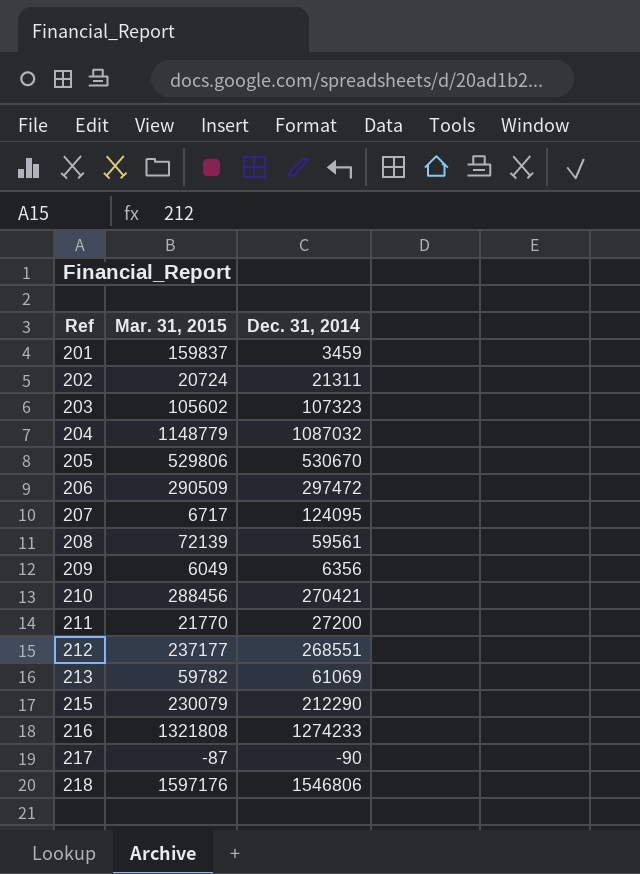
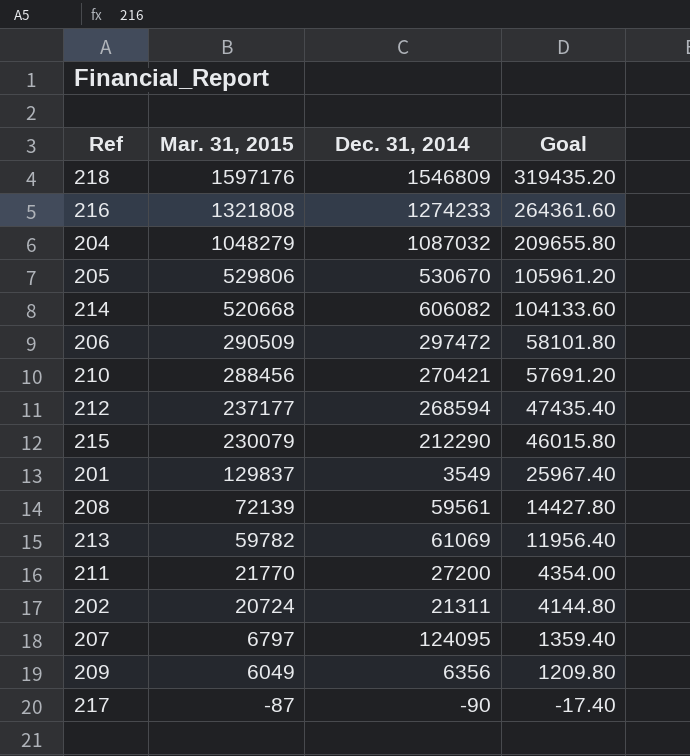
row order: Ref ascending -> Mar. 31, 2015 descending
column Goal | formula: none -> [Mar. 31, 2015] * 0.2
row 203: 105602 | 107323 -> none
218 | Dec. 31, 2014: 1546806 -> 1546809
204 | Mar. 31, 2015: 1148779 -> 1048279
row 214: none -> 520668 | 606082 | 104133.60
212 | Dec. 31, 2014: 268551 -> 268594
201 | Mar. 31, 2015: 159837 -> 129837
201 | Dec. 31, 2014: 3459 -> 3549
207 | Mar. 31, 2015: 6717 -> 6797

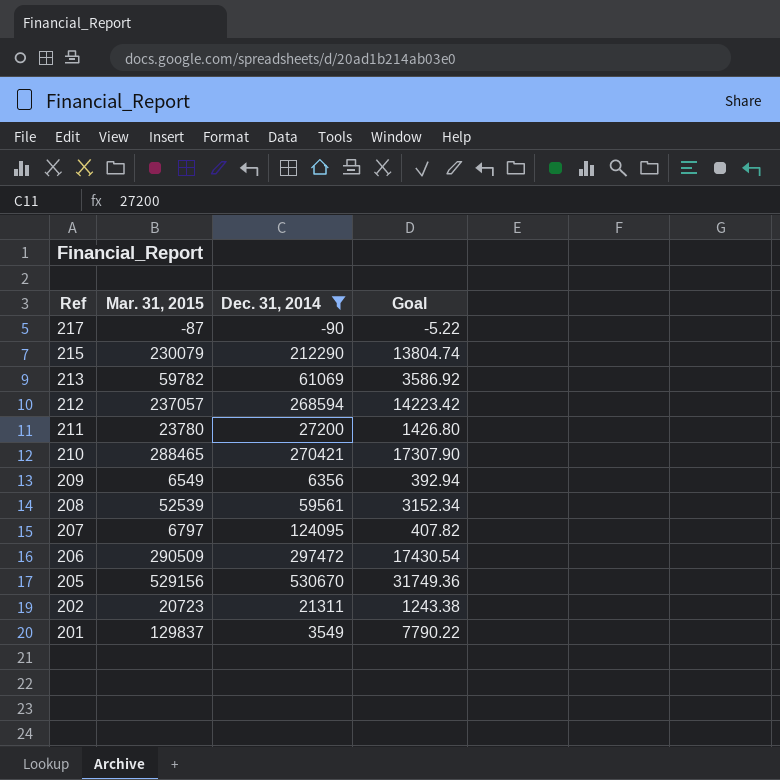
filter: none -> Dec. 31, 2014 <= 530670
row order: Mar. 31, 2015 descending -> Ref descending
column Goal | formula: [Mar. 31, 2015] * 0.2 -> [Mar. 31, 2015] * 0.06
212 | Mar. 31, 2015: 237177 -> 237057
211 | Mar. 31, 2015: 21770 -> 23780
210 | Mar. 31, 2015: 288456 -> 288465
209 | Mar. 31, 2015: 6049 -> 6549
208 | Mar. 31, 2015: 72139 -> 52539
205 | Mar. 31, 2015: 529806 -> 529156
202 | Mar. 31, 2015: 20724 -> 20723

